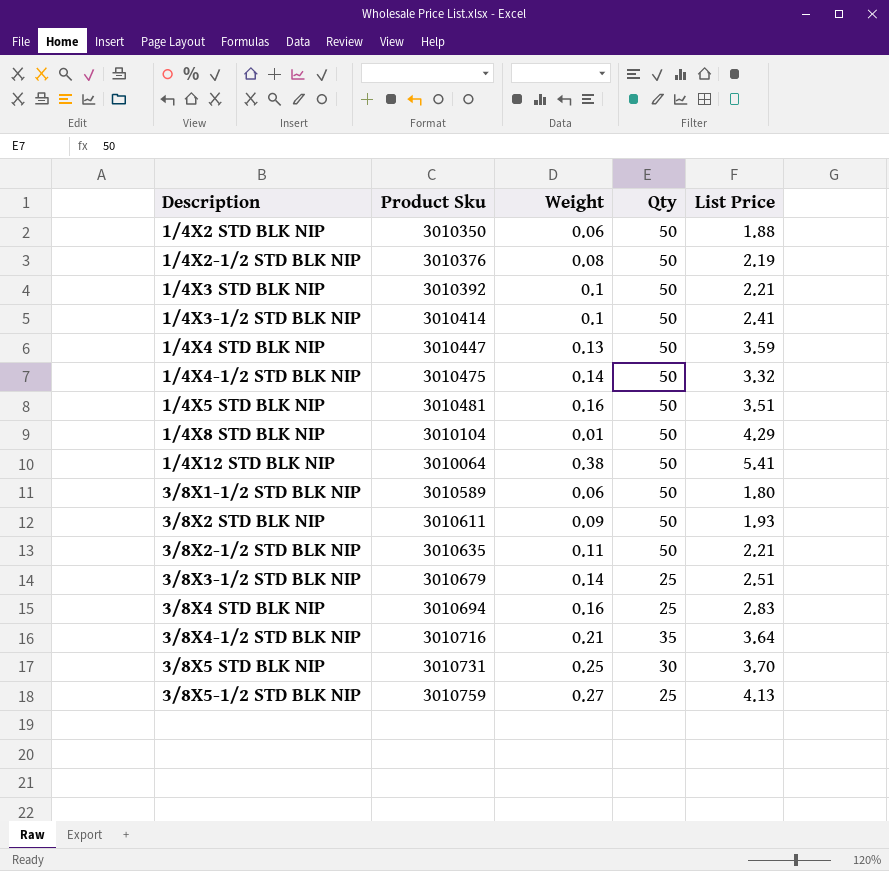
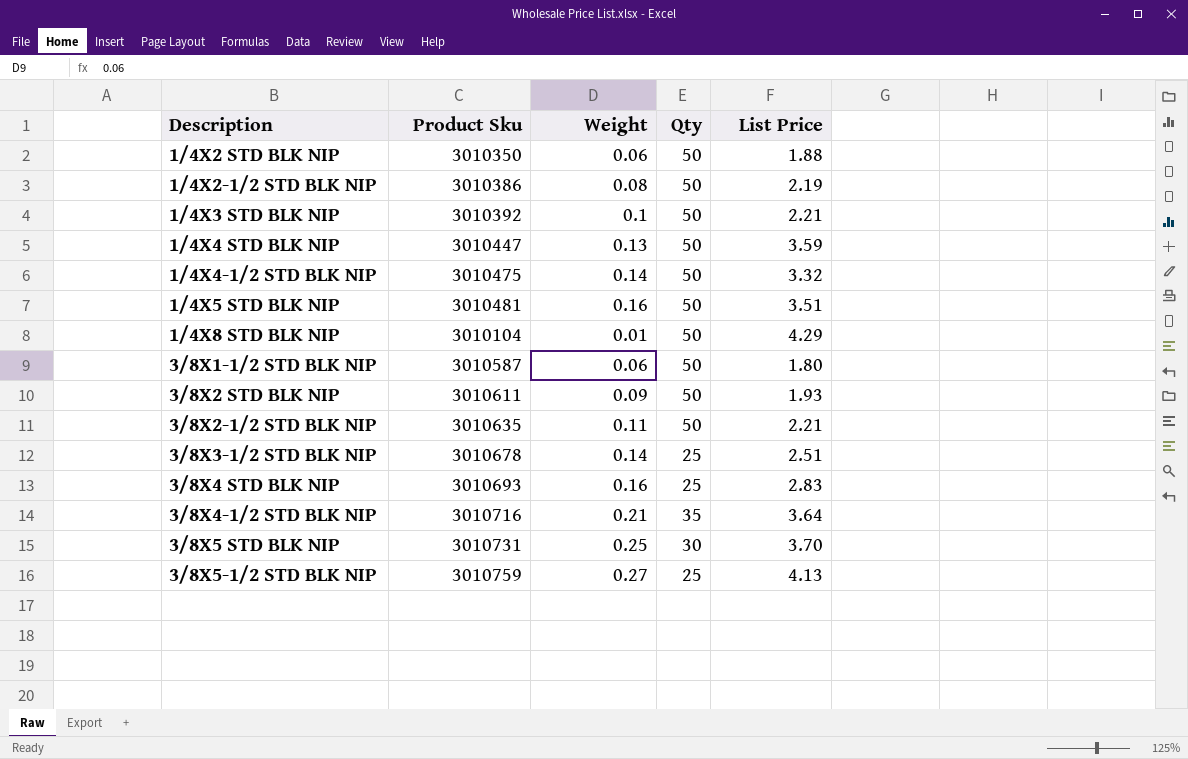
row 1/4X3-1/2 STD BLK NIP: 3010414 | 0.1 | 50 | 2.41 -> none
row 1/4X12 STD BLK NIP: 3010064 | 0.38 | 50 | 5.41 -> none
1/4X2-1/2 STD BLK NIP | Product Sku: 3010376 -> 3010386
3/8X1-1/2 STD BLK NIP | Product Sku: 3010589 -> 3010587
3/8X3-1/2 STD BLK NIP | Product Sku: 3010679 -> 3010678
3/8X4 STD BLK NIP | Product Sku: 3010694 -> 3010693

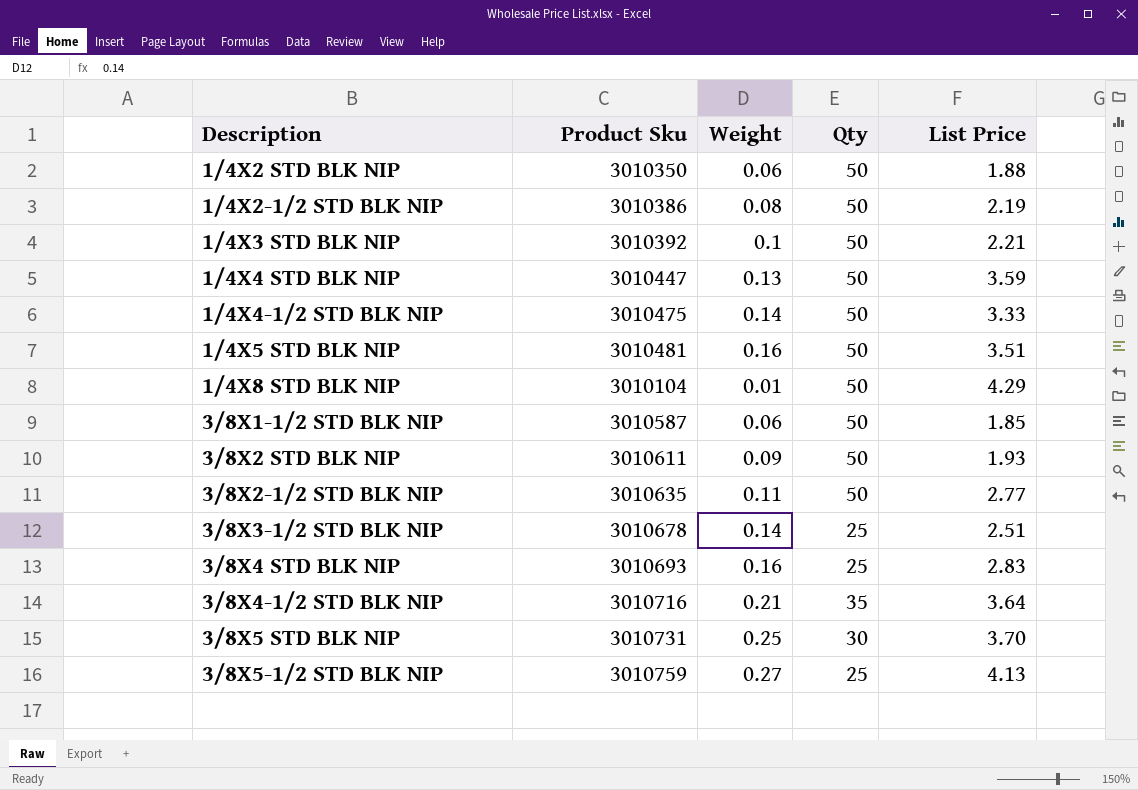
1/4X4-1/2 STD BLK NIP | List Price: 3.32 -> 3.33
3/8X1-1/2 STD BLK NIP | List Price: 1.80 -> 1.85
3/8X2-1/2 STD BLK NIP | List Price: 2.21 -> 2.77

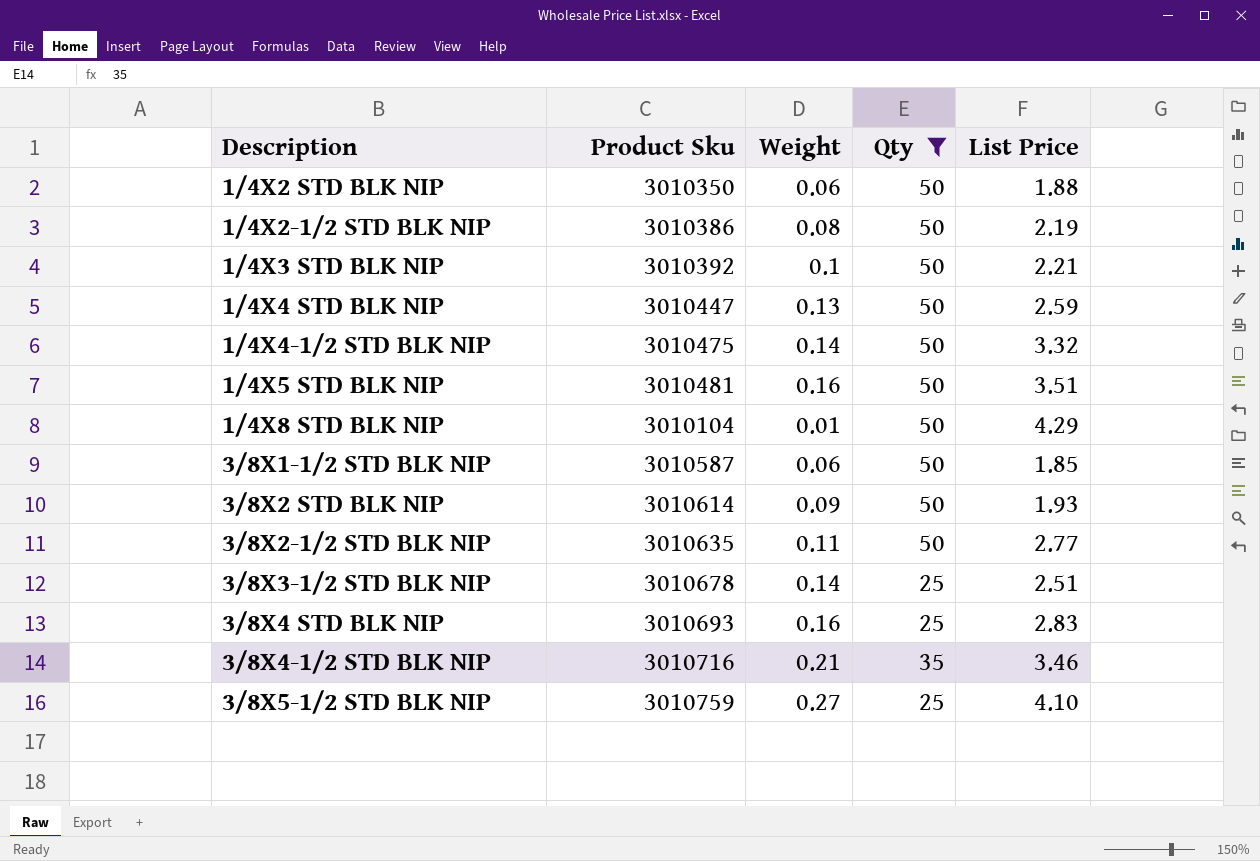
filter: none -> Qty != 30
1/4X4 STD BLK NIP | List Price: 3.59 -> 2.59
1/4X4-1/2 STD BLK NIP | List Price: 3.33 -> 3.32
3/8X2 STD BLK NIP | Product Sku: 3010611 -> 3010614
3/8X4-1/2 STD BLK NIP | List Price: 3.64 -> 3.46
3/8X5-1/2 STD BLK NIP | List Price: 4.13 -> 4.10

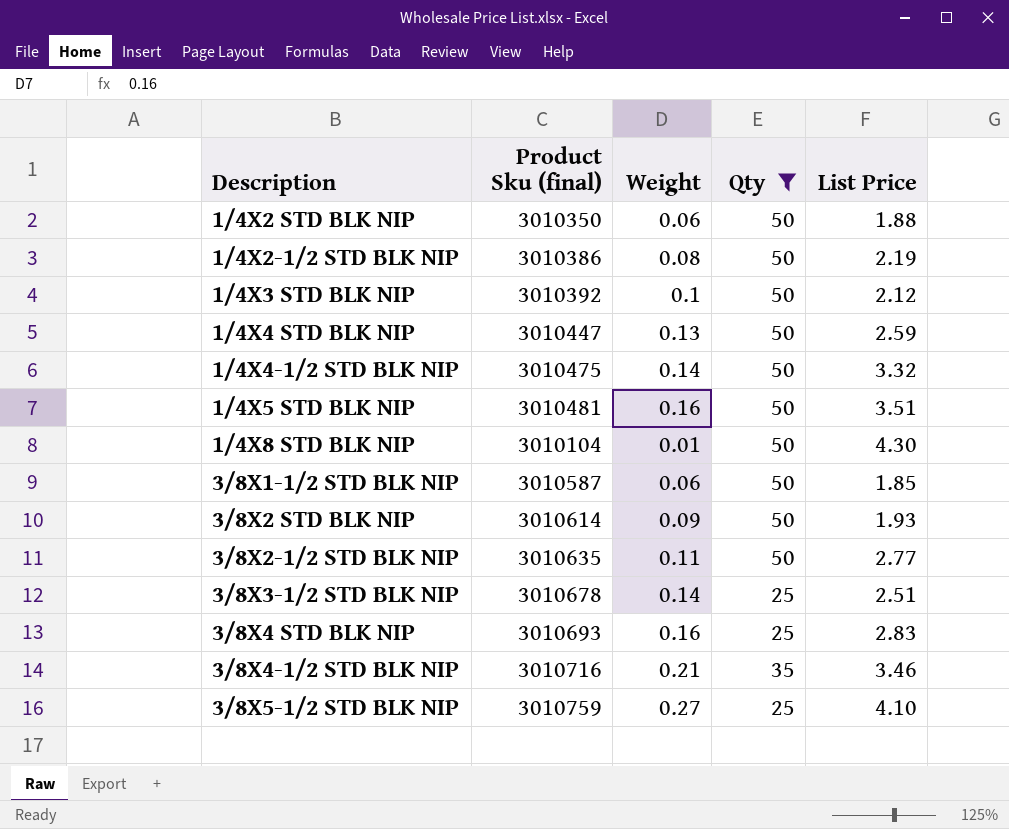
column name: Product Sku -> Product Sku (final)
1/4X3 STD BLK NIP | List Price: 2.21 -> 2.12
1/4X8 STD BLK NIP | List Price: 4.29 -> 4.30

